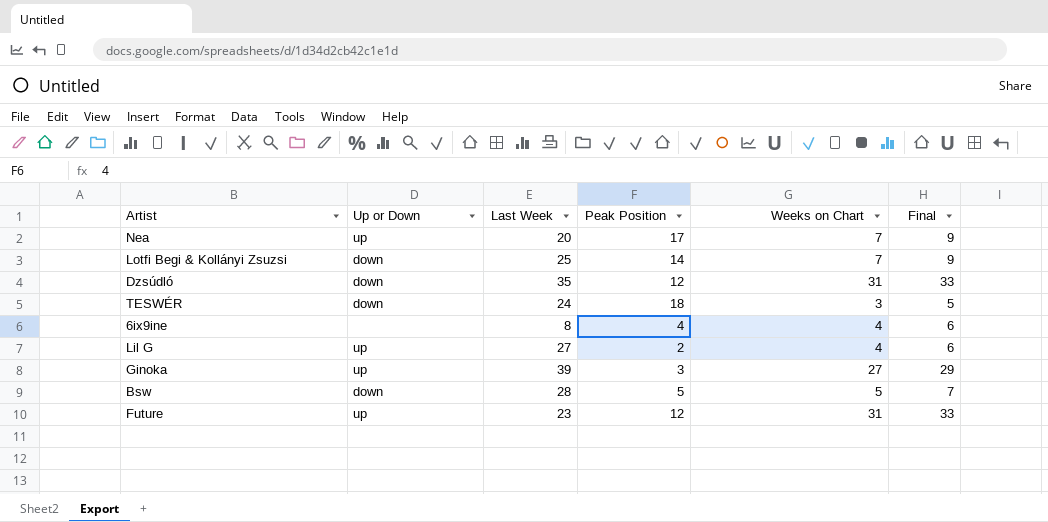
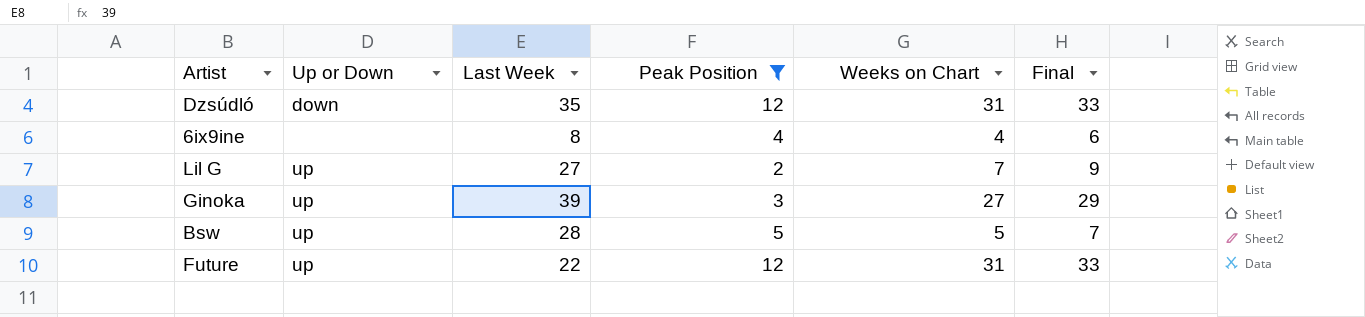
filter: none -> Peak Position <= 12
Lil G | Weeks on Chart: 4 -> 7
Lil G | Final: 6 -> 9
Bsw | Up or Down: down -> up
Future | Last Week: 23 -> 22

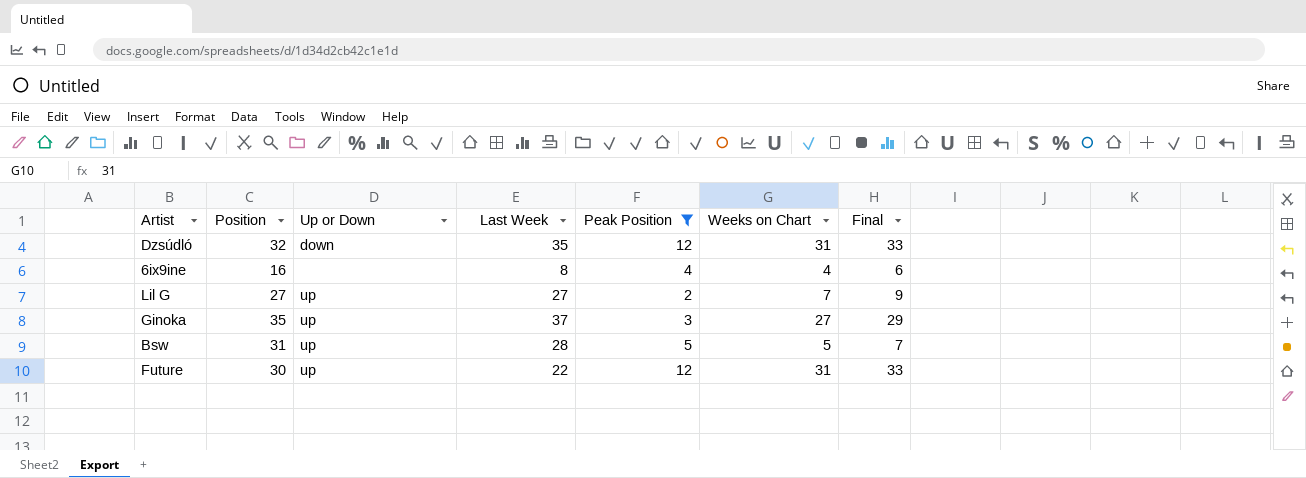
column Position | position: none -> 2
Ginoka | Last Week: 39 -> 37

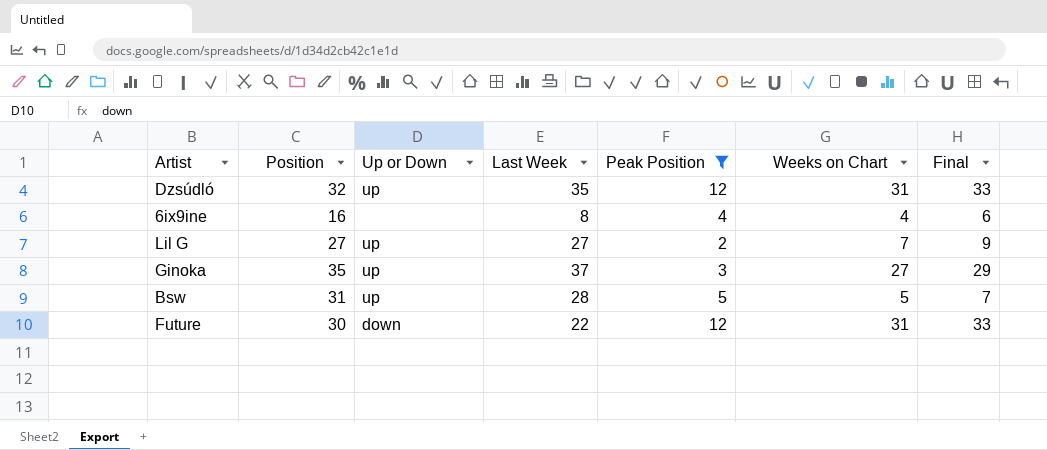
Dzsúdló | Up or Down: down -> up
Future | Up or Down: up -> down

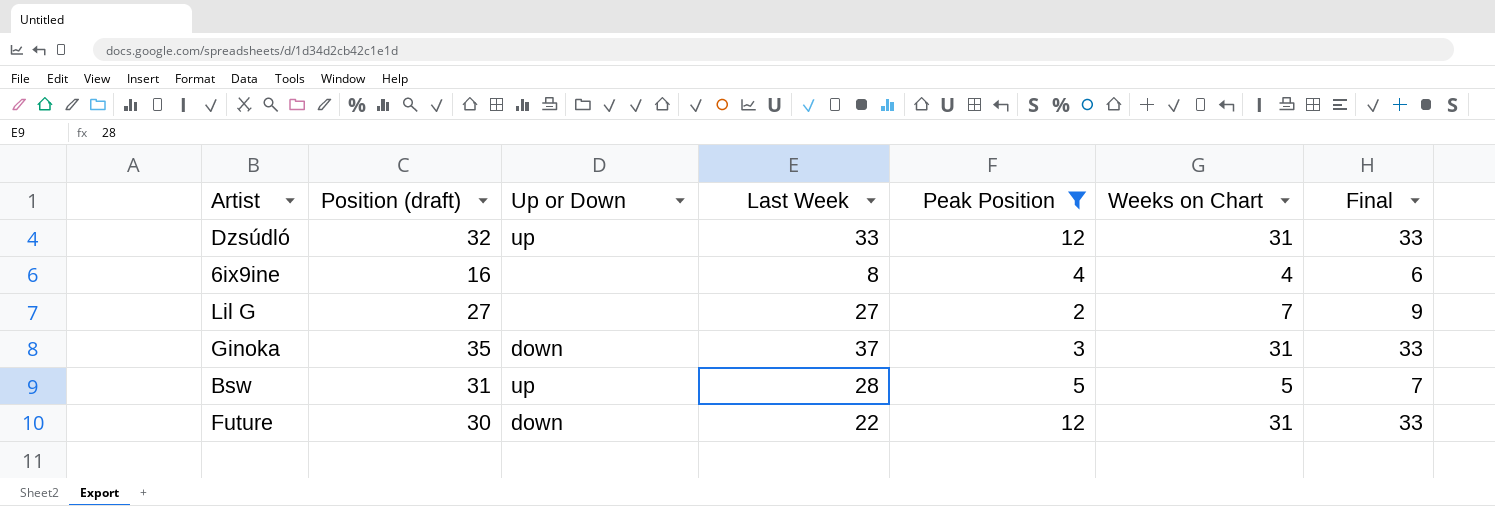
column name: Position -> Position (draft)
Dzsúdló | Last Week: 35 -> 33
Lil G | Up or Down: up -> none
Ginoka | Up or Down: up -> down
Ginoka | Weeks on Chart: 27 -> 31
Ginoka | Final: 29 -> 33

